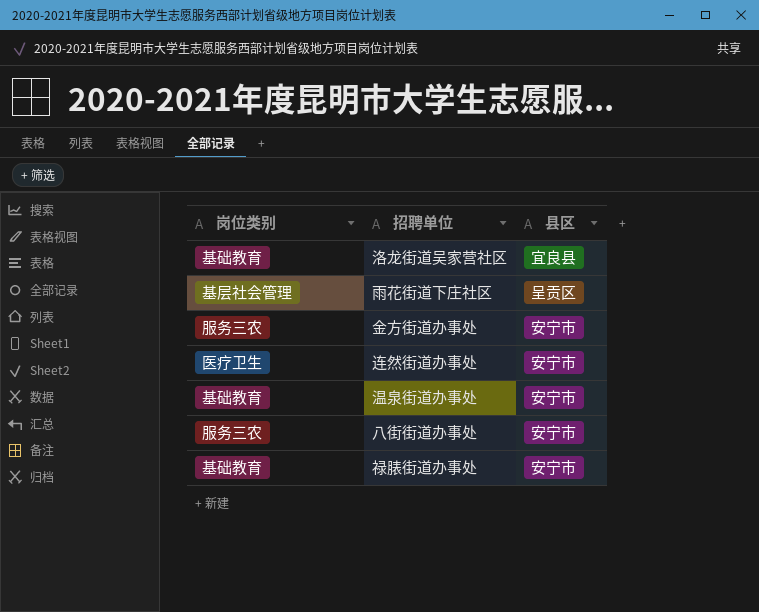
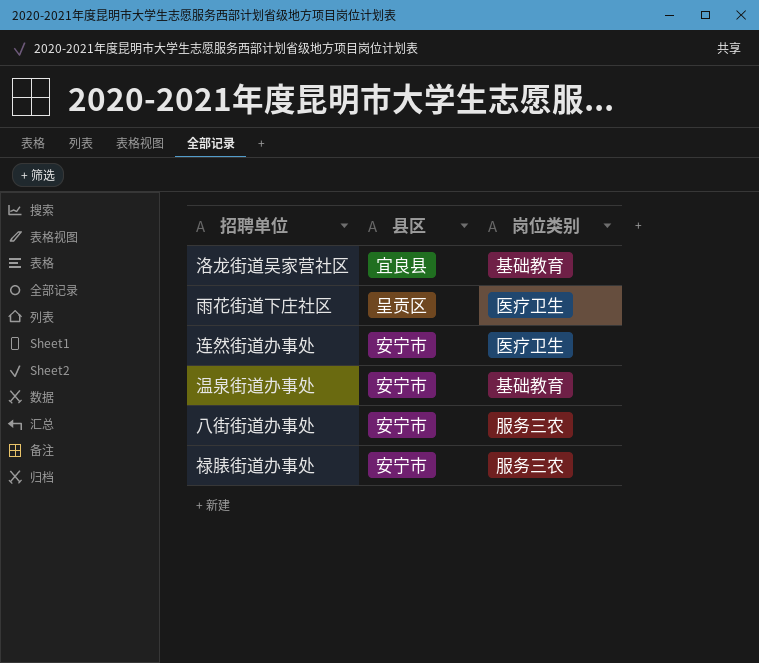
column 岗位类别 | position: 1 -> 3
row 金方街道办事处: 服务三农 | 安宁市 -> none
雨花街道下庄社区 | 岗位类别: 基层社会管理 -> 医疗卫生
禄脿街道办事处 | 岗位类别: 基础教育 -> 服务三农

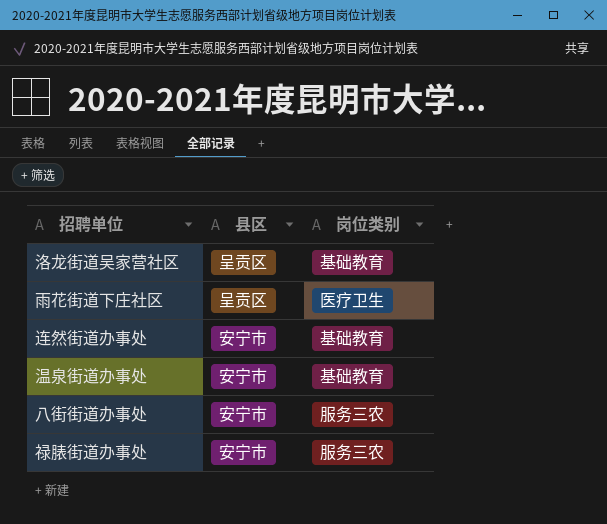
洛龙街道吴家营社区 | 县区: 宜良县 -> 呈贡区
连然街道办事处 | 岗位类别: 医疗卫生 -> 基础教育

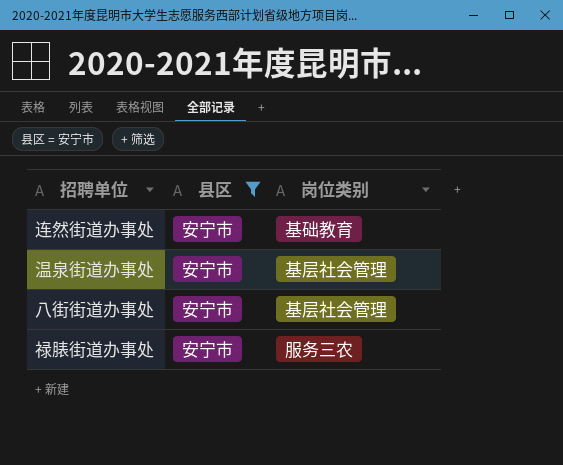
filter: none -> 县区 = 安宁市
温泉街道办事处 | 岗位类别: 基础教育 -> 基层社会管理
八街街道办事处 | 岗位类别: 服务三农 -> 基层社会管理

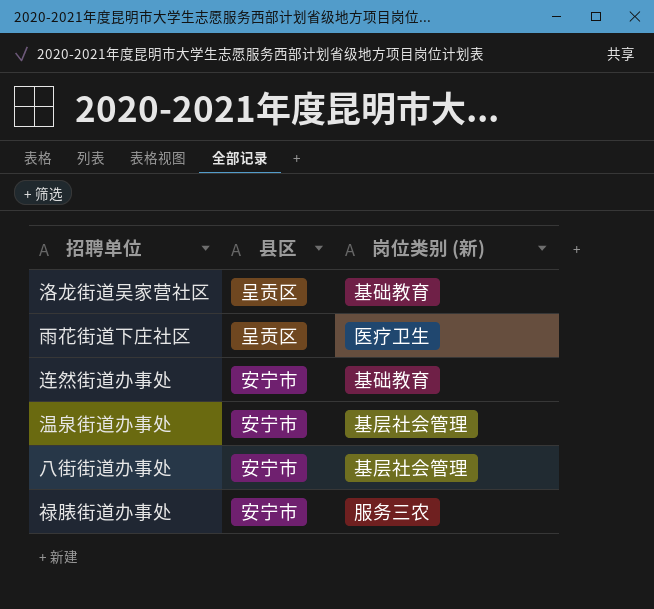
filter: 县区 = 安宁市 -> none
column name: 岗位类别 -> 岗位类别 (新)

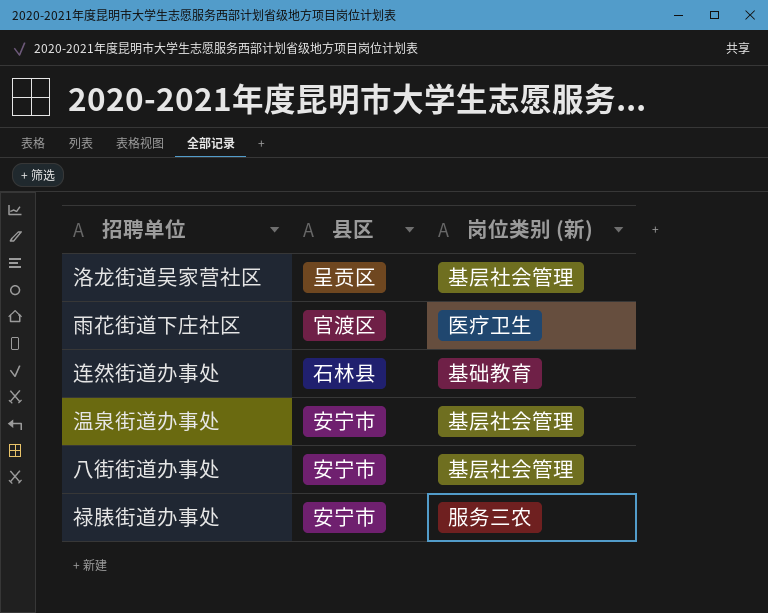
洛龙街道吴家营社区 | 岗位类别 (新): 基础教育 -> 基层社会管理
雨花街道下庄社区 | 县区: 呈贡区 -> 官渡区
连然街道办事处 | 县区: 安宁市 -> 石林县

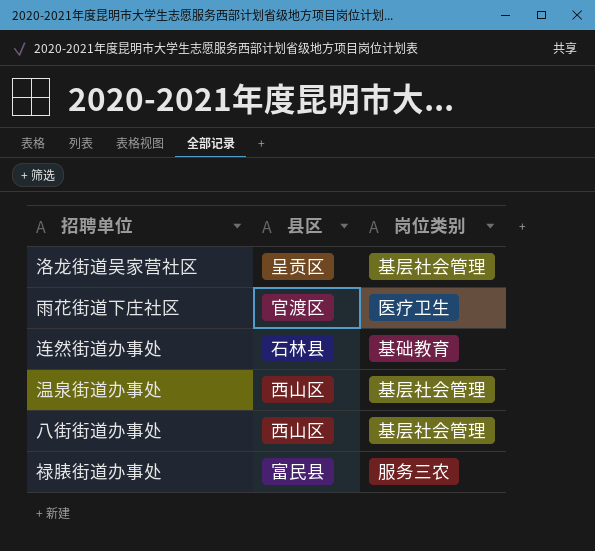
column name: 岗位类别 (新) -> 岗位类别
温泉街道办事处 | 县区: 安宁市 -> 西山区
八街街道办事处 | 县区: 安宁市 -> 西山区
禄脿街道办事处 | 县区: 安宁市 -> 富民县

